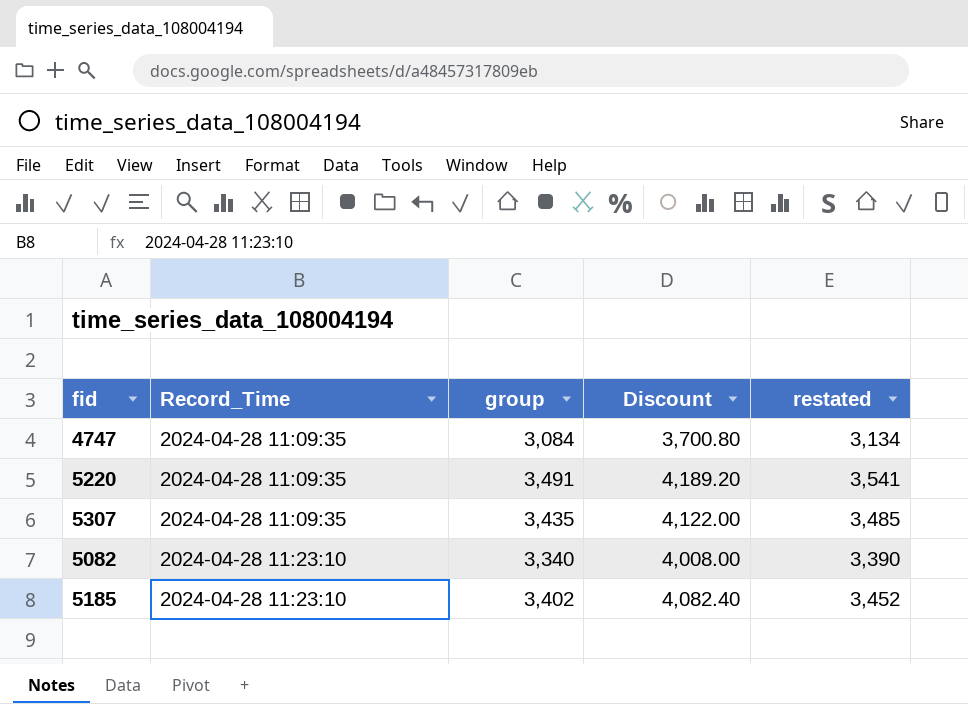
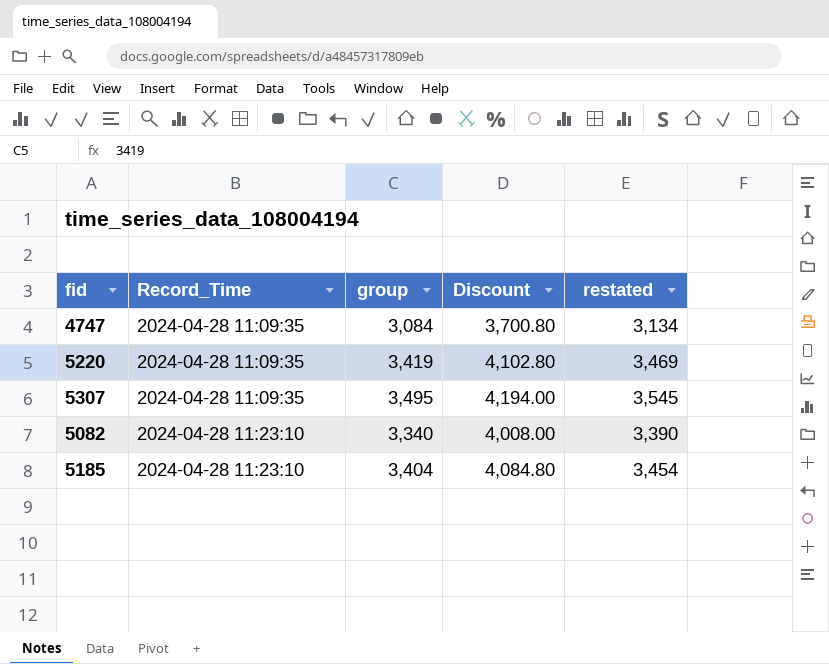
5220 | group: 3,491 -> 3,419
5220 | Discount: 4,189.20 -> 4,102.80
5220 | restated: 3,541 -> 3,469
5307 | group: 3,435 -> 3,495
5307 | Discount: 4,122.00 -> 4,194.00
5307 | restated: 3,485 -> 3,545
5185 | group: 3,402 -> 3,404
5185 | Discount: 4,082.40 -> 4,084.80
5185 | restated: 3,452 -> 3,454

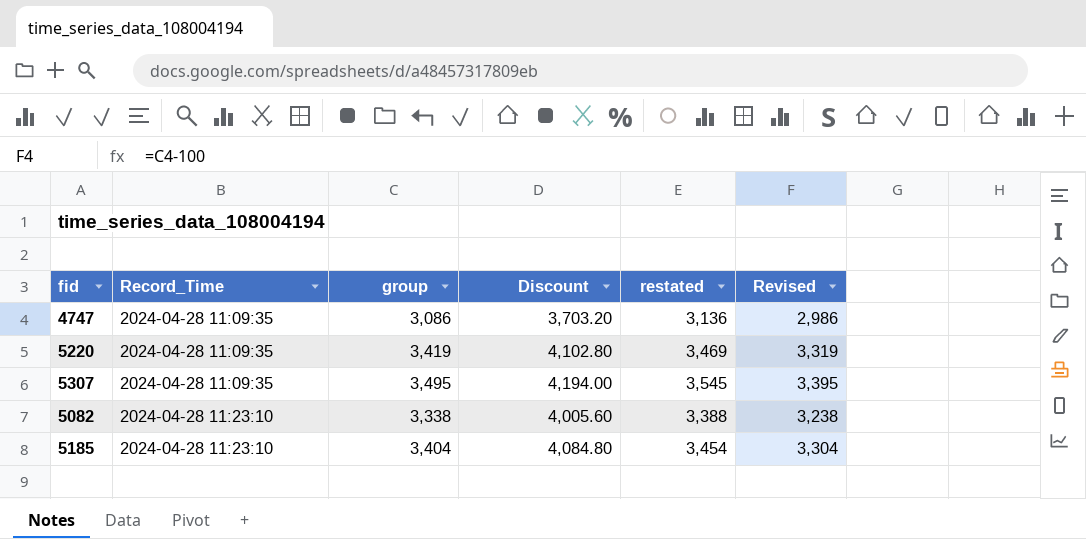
column Revised | formula: none -> [group] - 100
4747 | group: 3,084 -> 3,086
4747 | Discount: 3,700.80 -> 3,703.20
4747 | restated: 3,134 -> 3,136
5082 | group: 3,340 -> 3,338
5082 | Discount: 4,008.00 -> 4,005.60
5082 | restated: 3,390 -> 3,388

